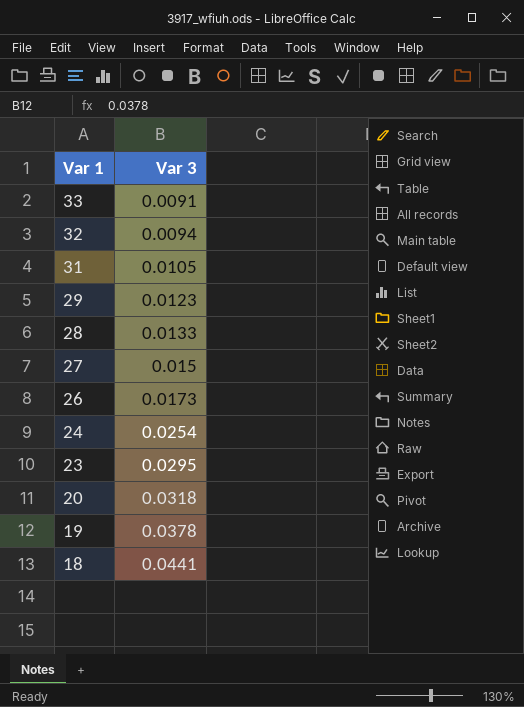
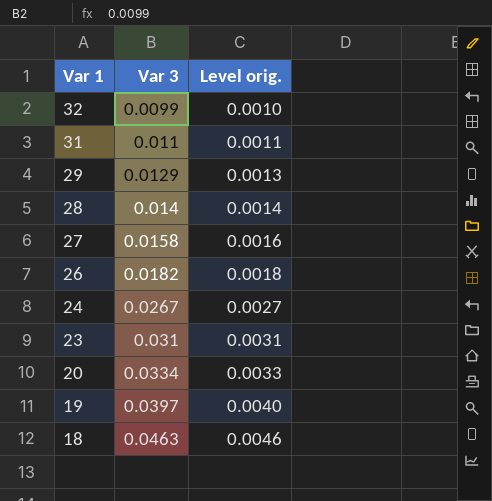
column Level orig. | formula: none -> [Var 3] * 0.1
row 33: 0.0091 -> none
32 | Var 3: 0.0094 -> 0.0099
31 | Var 3: 0.0105 -> 0.011
29 | Var 3: 0.0123 -> 0.0129
28 | Var 3: 0.0133 -> 0.014
27 | Var 3: 0.015 -> 0.0158
26 | Var 3: 0.0173 -> 0.0182
24 | Var 3: 0.0254 -> 0.0267
23 | Var 3: 0.0295 -> 0.031
20 | Var 3: 0.0318 -> 0.0334
19 | Var 3: 0.0378 -> 0.0397
18 | Var 3: 0.0441 -> 0.0463

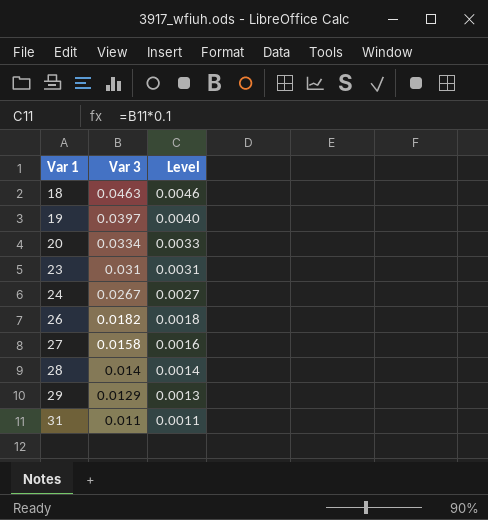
row order: Var 1 descending -> Var 1 ascending
column name: Level orig. -> Level
row 32: 0.0099 | 0.0010 -> none

